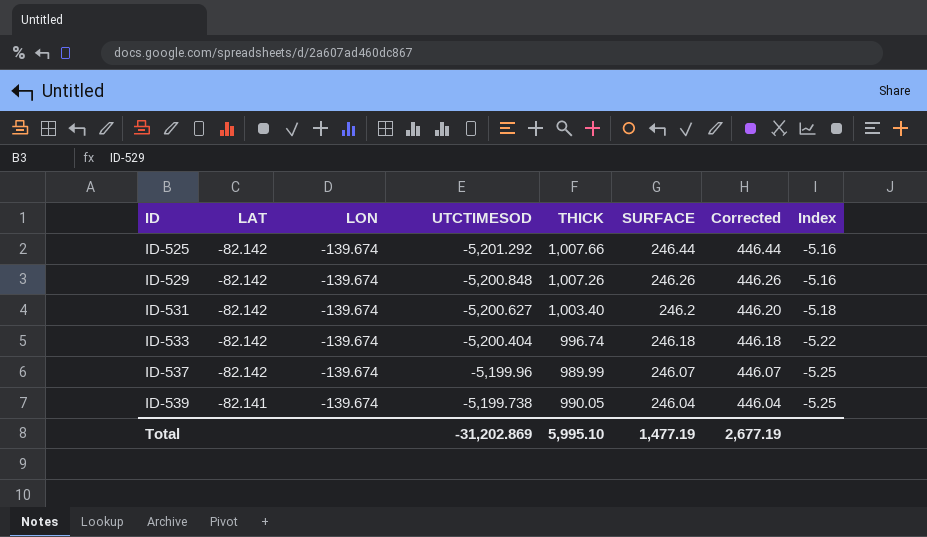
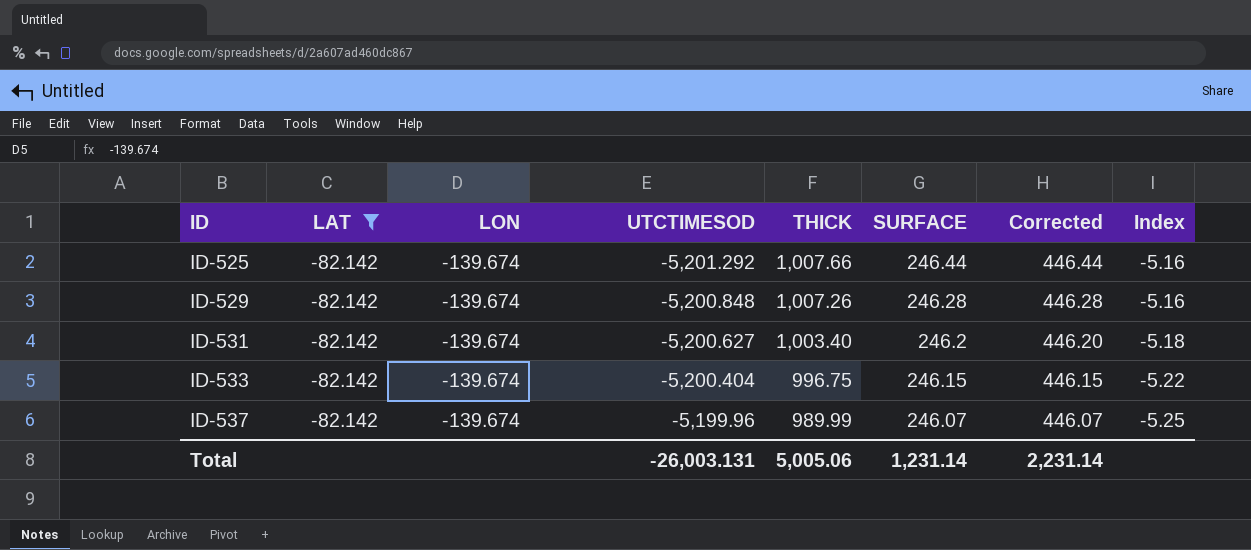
filter: none -> LAT = -82.142
ID-529 | SURFACE: 246.26 -> 246.28
ID-529 | Corrected: 446.26 -> 446.28
ID-533 | THICK: 996.74 -> 996.75
ID-533 | SURFACE: 246.18 -> 246.15
ID-533 | Corrected: 446.18 -> 446.15
Total | UTCTIMESOD: -31,202.869 -> -26,003.131
Total | THICK: 5,995.10 -> 5,005.06
Total | SURFACE: 1,477.19 -> 1,231.14
Total | Corrected: 2,677.19 -> 2,231.14

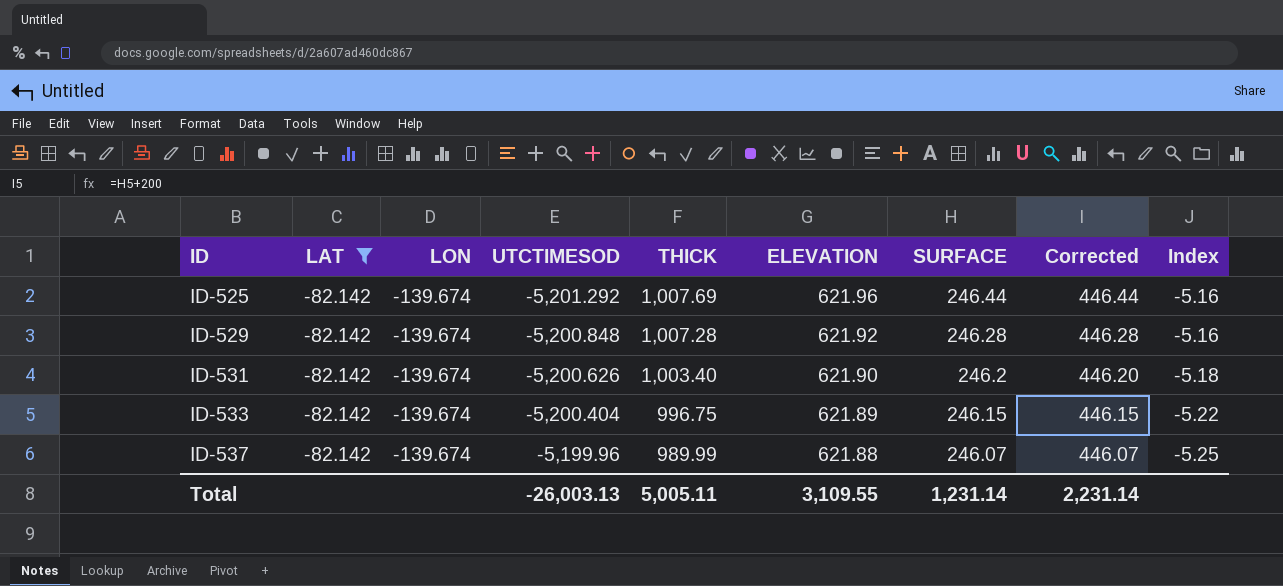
column ELEVATION | position: none -> 6
ID-525 | THICK: 1,007.66 -> 1,007.69
ID-529 | THICK: 1,007.26 -> 1,007.28
ID-531 | UTCTIMESOD: -5,200.627 -> -5,200.626
Total | UTCTIMESOD: -26,003.131 -> -26,003.13
Total | THICK: 5,005.06 -> 5,005.11

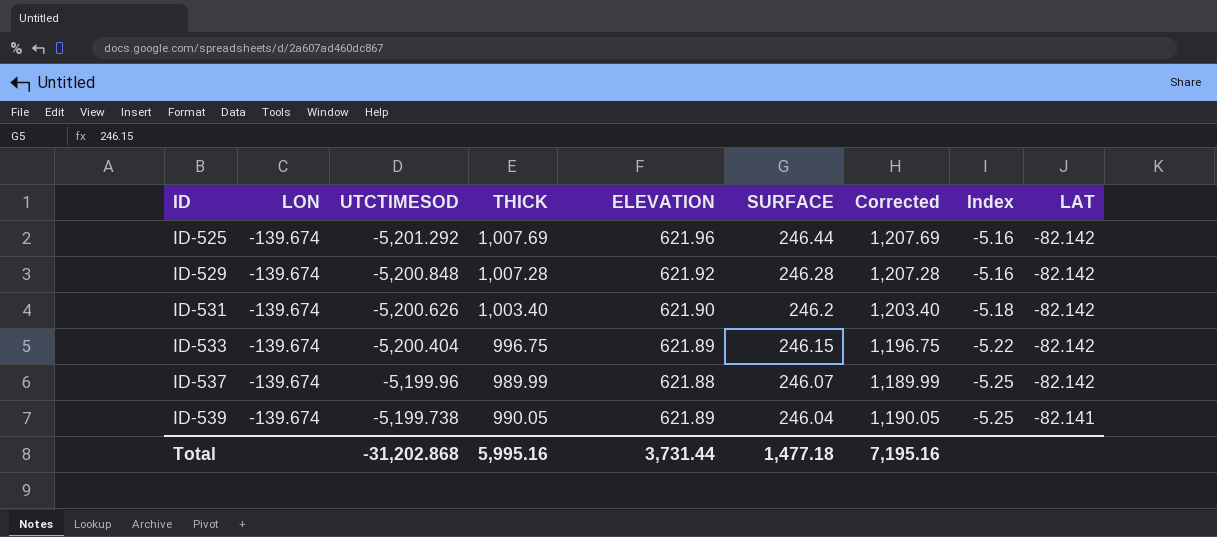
filter: LAT = -82.142 -> none
column Corrected | formula: [SURFACE] + 200 -> [THICK] + 200
column LAT | position: 2 -> 9
Total | UTCTIMESOD: -26,003.13 -> -31,202.868
Total | THICK: 5,005.11 -> 5,995.16
Total | ELEVATION: 3,109.55 -> 3,731.44
Total | SURFACE: 1,231.14 -> 1,477.18
Total | Corrected: 2,231.14 -> 7,195.16

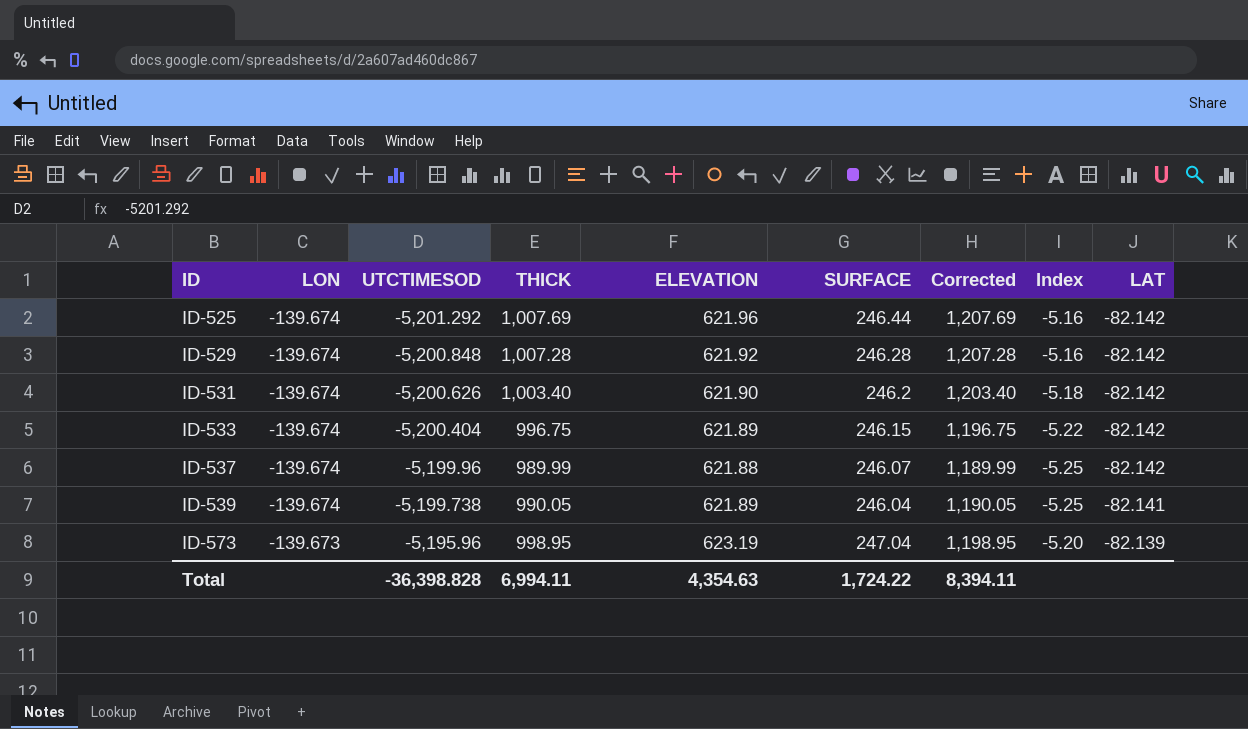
row ID-573: none -> -139.673 | -5,195.96 | 998.95 | 623.19 | 247.04 | 1,198.95 | -5.20 | -82.139
Total | UTCTIMESOD: -31,202.868 -> -36,398.828
Total | THICK: 5,995.16 -> 6,994.11
Total | ELEVATION: 3,731.44 -> 4,354.63
Total | SURFACE: 1,477.18 -> 1,724.22
Total | Corrected: 7,195.16 -> 8,394.11

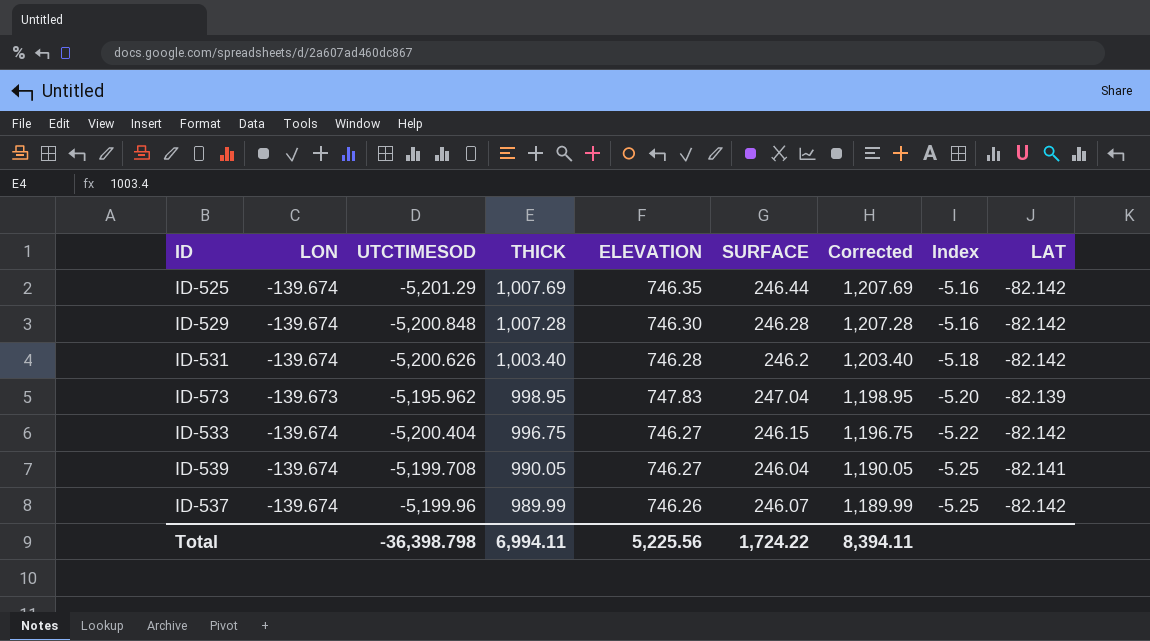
row order: ID ascending -> THICK descending
ID-525 | UTCTIMESOD: -5,201.292 -> -5,201.29
ID-525 | ELEVATION: 621.96 -> 746.35
ID-529 | ELEVATION: 621.92 -> 746.30
ID-531 | ELEVATION: 621.90 -> 746.28
ID-573 | UTCTIMESOD: -5,195.96 -> -5,195.962
ID-573 | ELEVATION: 623.19 -> 747.83
ID-533 | ELEVATION: 621.89 -> 746.27
ID-539 | UTCTIMESOD: -5,199.738 -> -5,199.708
ID-539 | ELEVATION: 621.89 -> 746.27
ID-537 | ELEVATION: 621.88 -> 746.26
Total | UTCTIMESOD: -36,398.828 -> -36,398.798
Total | ELEVATION: 4,354.63 -> 5,225.56

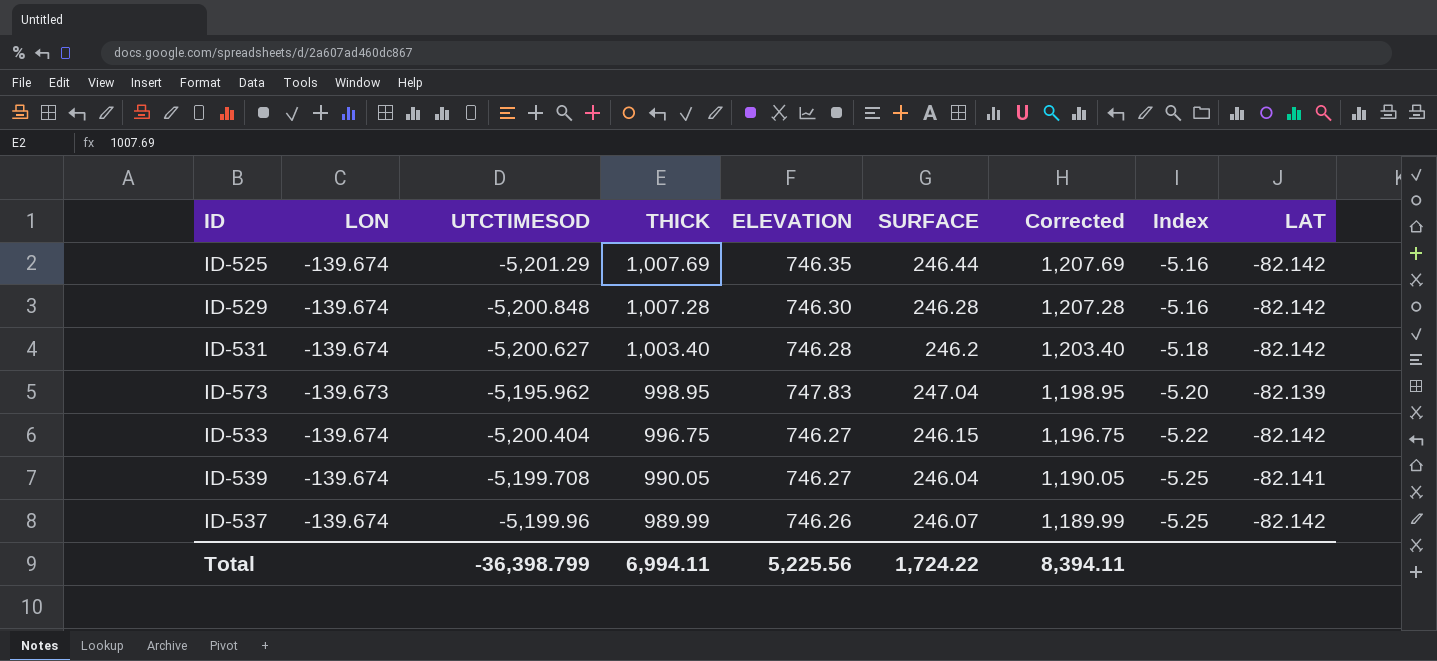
ID-531 | UTCTIMESOD: -5,200.626 -> -5,200.627
Total | UTCTIMESOD: -36,398.798 -> -36,398.799

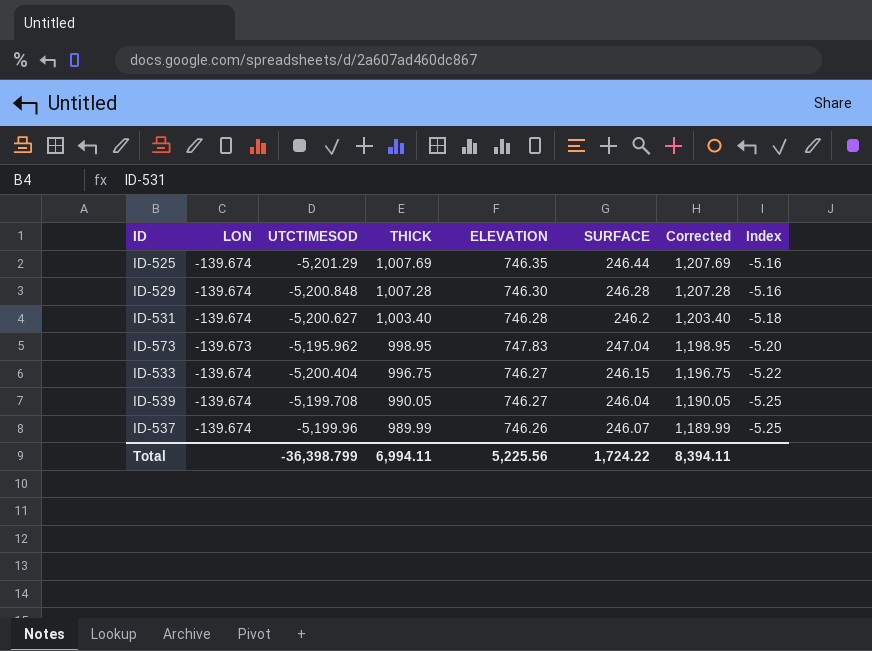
column LAT | position: 9 -> none

